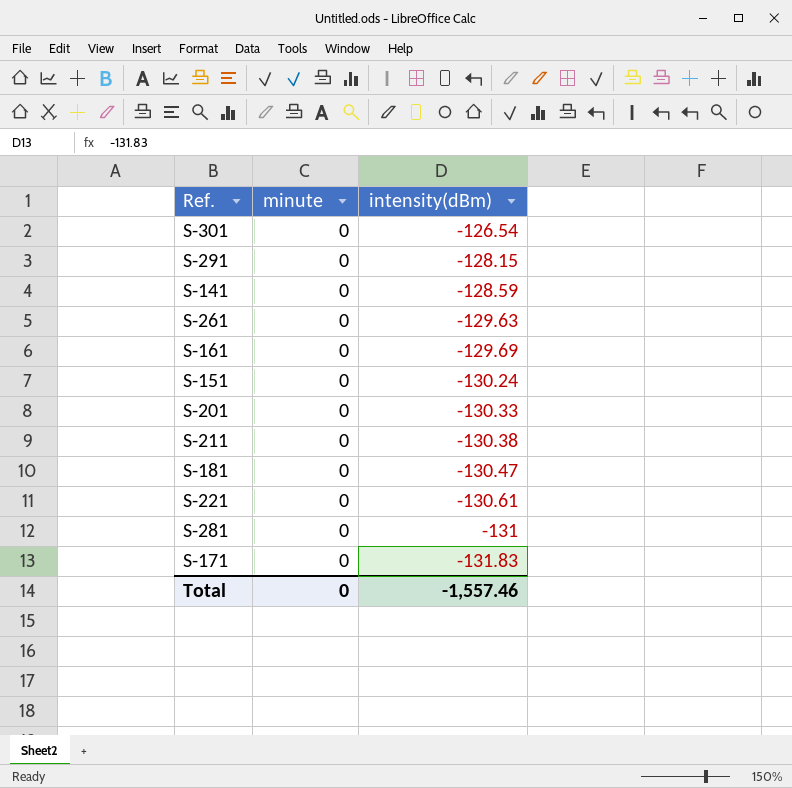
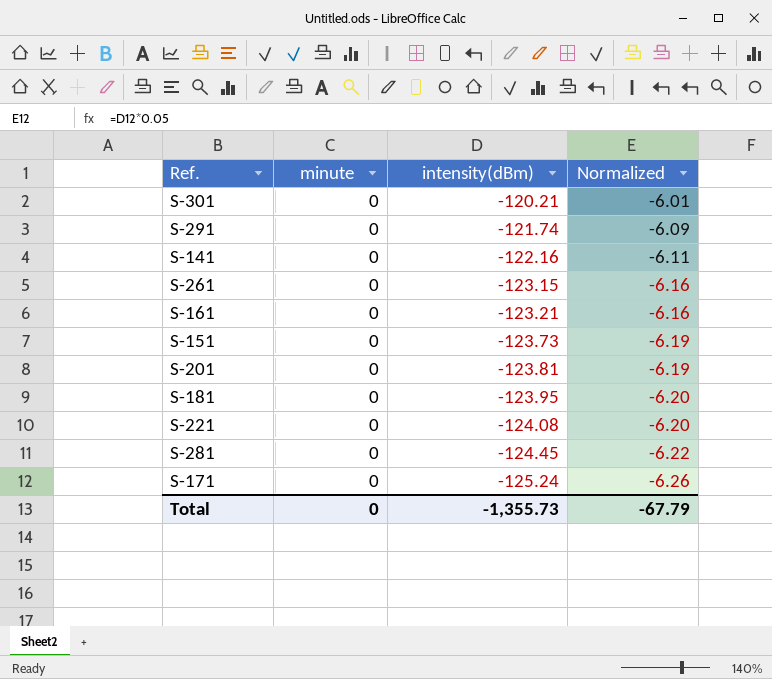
column Normalized | formula: none -> [intensity(dBm)] * 0.05
row S-211: 0 | -130.38 -> none
S-301 | intensity(dBm): -126.54 -> -120.21
S-291 | intensity(dBm): -128.15 -> -121.74
S-141 | intensity(dBm): -128.59 -> -122.16
S-261 | intensity(dBm): -129.63 -> -123.15
S-161 | intensity(dBm): -129.69 -> -123.21
S-151 | intensity(dBm): -130.24 -> -123.73
S-201 | intensity(dBm): -130.33 -> -123.81
S-181 | intensity(dBm): -130.47 -> -123.95
S-221 | intensity(dBm): -130.61 -> -124.08
S-281 | intensity(dBm): -131 -> -124.45
S-171 | intensity(dBm): -131.83 -> -125.24
Total | intensity(dBm): -1,557.46 -> -1,355.73

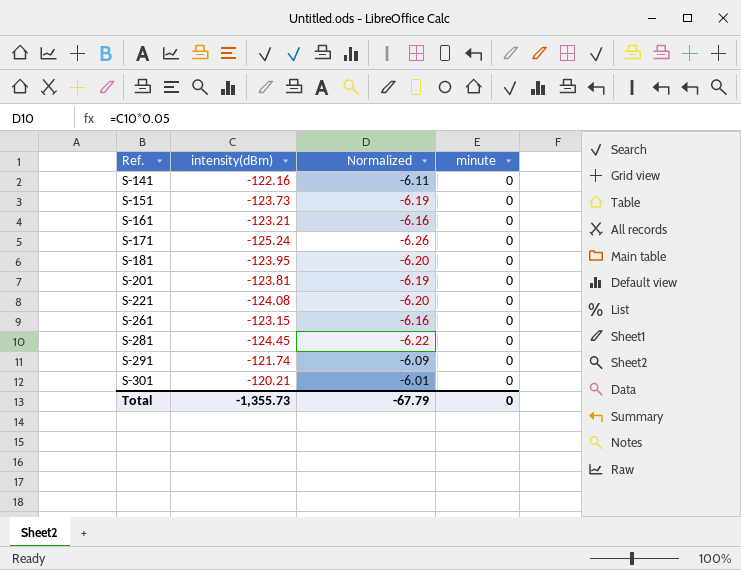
row order: intensity(dBm) descending -> Ref. ascending
column minute | position: 2 -> 4

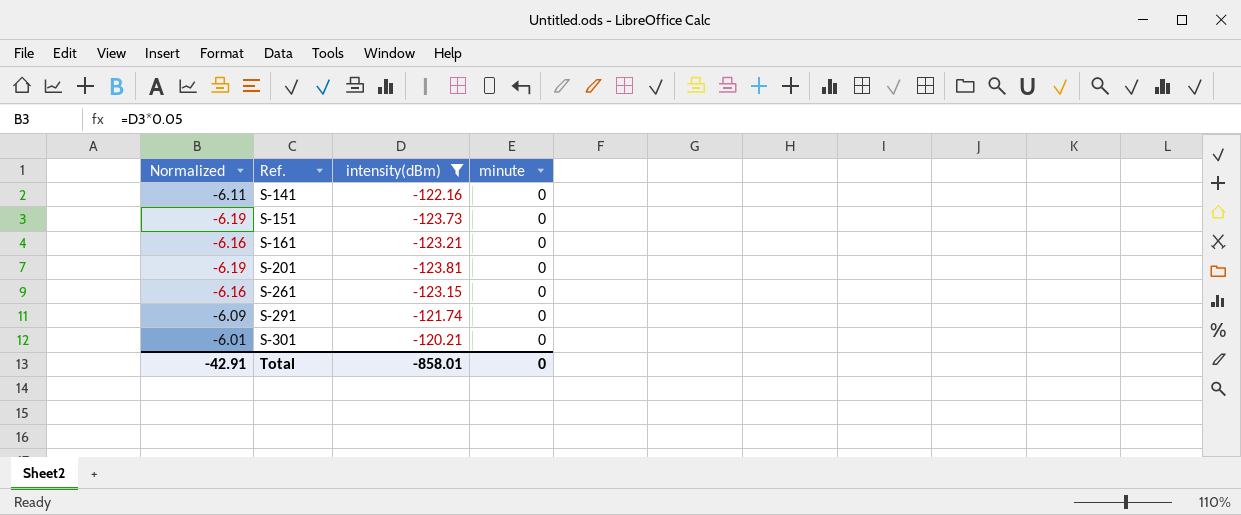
filter: none -> intensity(dBm) >= -123.81
column Normalized | position: 3 -> 1
Total | Normalized: -67.79 -> -42.91
Total | intensity(dBm): -1,355.73 -> -858.01

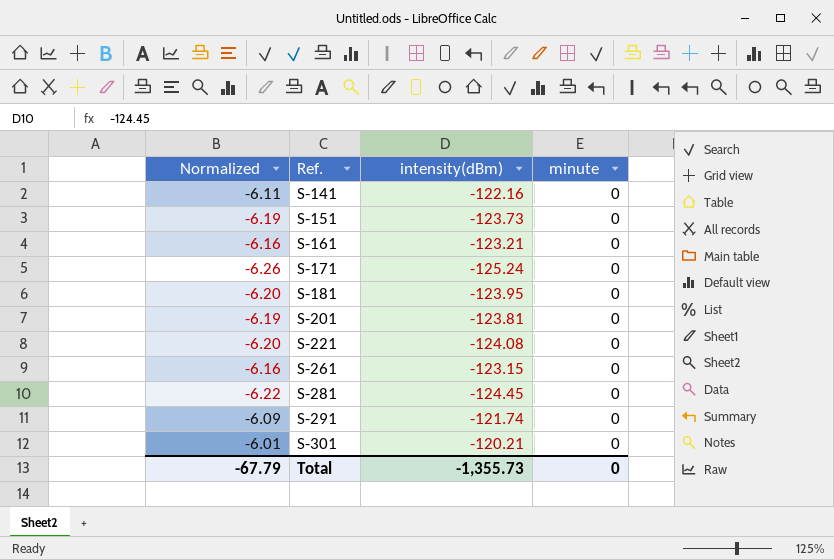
filter: intensity(dBm) >= -123.81 -> none
Total | Normalized: -42.91 -> -67.79
Total | intensity(dBm): -858.01 -> -1,355.73

